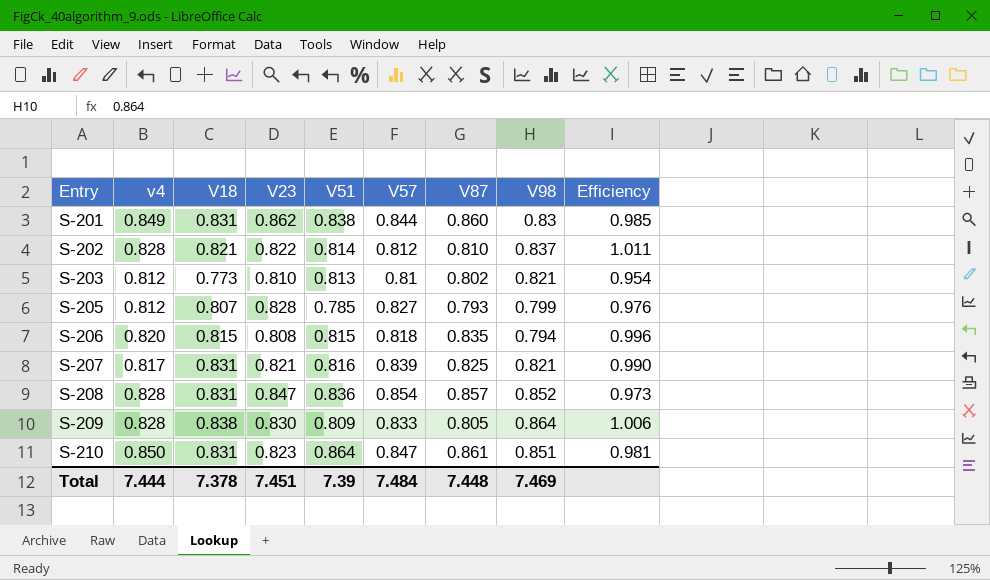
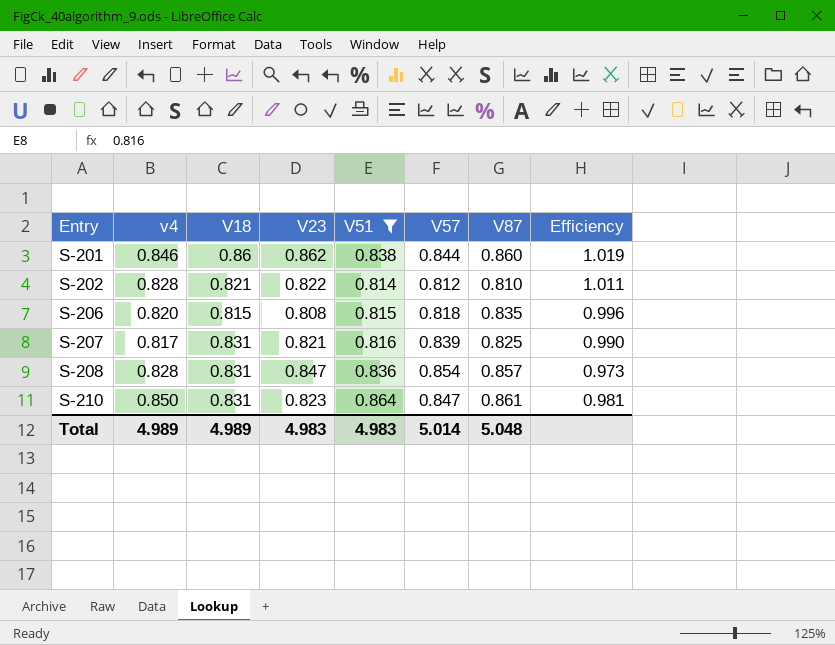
filter: none -> V51 >= 0.814
column V98 | position: 8 -> none
S-201 | v4: 0.849 -> 0.846
S-201 | V18: 0.831 -> 0.86
S-201 | Efficiency: 0.985 -> 1.019
Total | v4: 7.444 -> 4.989
Total | V18: 7.378 -> 4.989
Total | V23: 7.451 -> 4.983
Total | V51: 7.39 -> 4.983
Total | V57: 7.484 -> 5.014
Total | V87: 7.448 -> 5.048

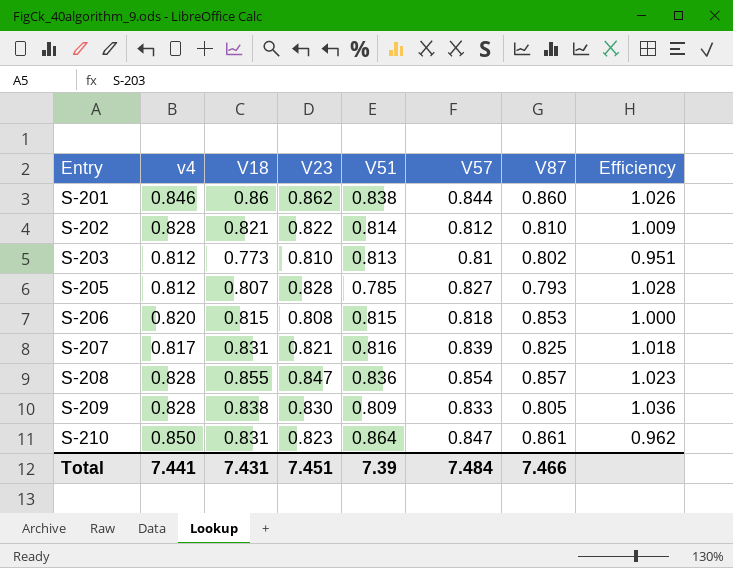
filter: V51 >= 0.814 -> none
column Efficiency | formula: [V18] / [V57] -> [V18] / [V51]
S-206 | V87: 0.835 -> 0.853
S-208 | V18: 0.831 -> 0.855
Total | v4: 4.989 -> 7.441
Total | V18: 4.989 -> 7.431
Total | V23: 4.983 -> 7.451
Total | V51: 4.983 -> 7.39
Total | V57: 5.014 -> 7.484
Total | V87: 5.048 -> 7.466

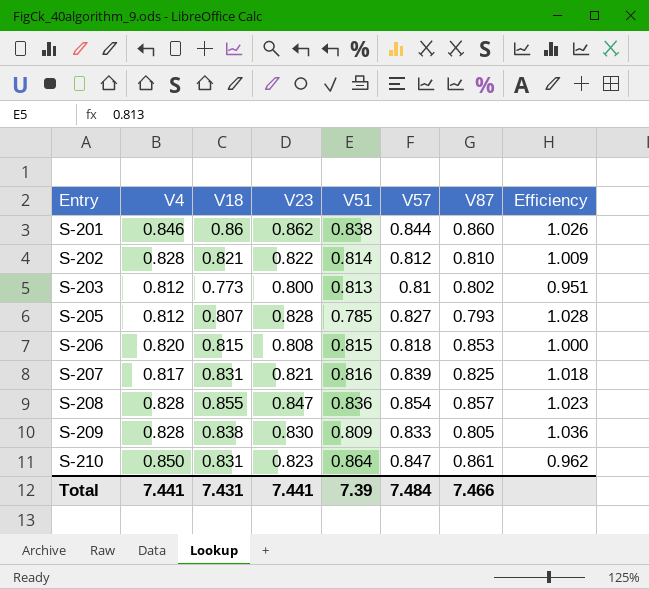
column name: v4 -> V4
S-203 | V23: 0.810 -> 0.800
Total | V23: 7.451 -> 7.441

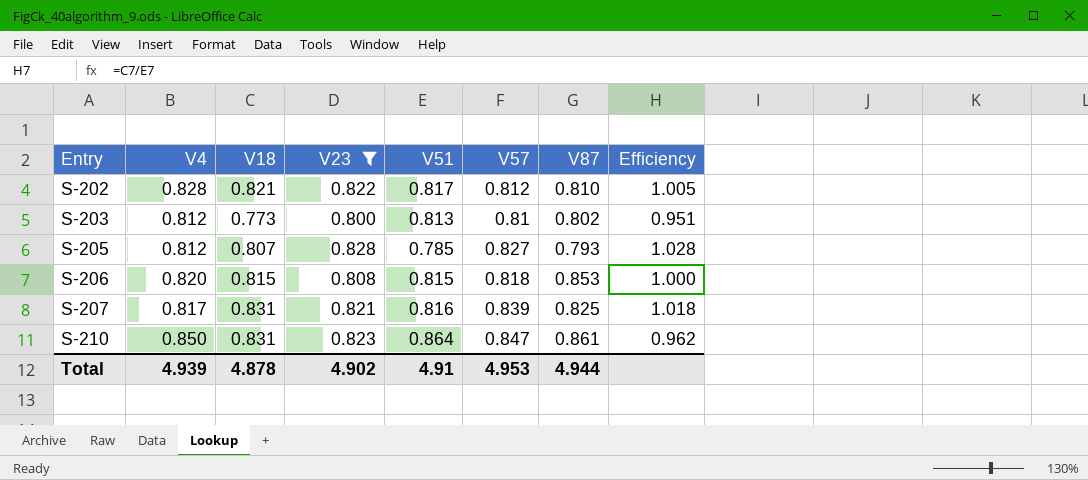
filter: none -> V23 <= 0.828
S-202 | V51: 0.814 -> 0.817
S-202 | Efficiency: 1.009 -> 1.005
Total | V4: 7.441 -> 4.939
Total | V18: 7.431 -> 4.878
Total | V23: 7.441 -> 4.902
Total | V51: 7.39 -> 4.91
Total | V57: 7.484 -> 4.953
Total | V87: 7.466 -> 4.944

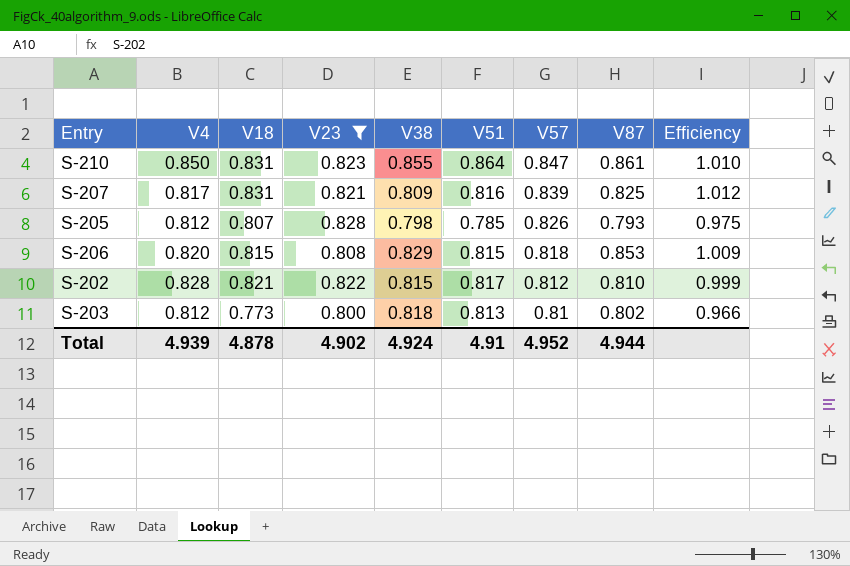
row order: Entry ascending -> V57 descending
column V38 | position: none -> 5
column Efficiency | formula: [V18] / [V51] -> [V18] / [V23]
S-205 | V57: 0.827 -> 0.826
Total | V57: 4.953 -> 4.952

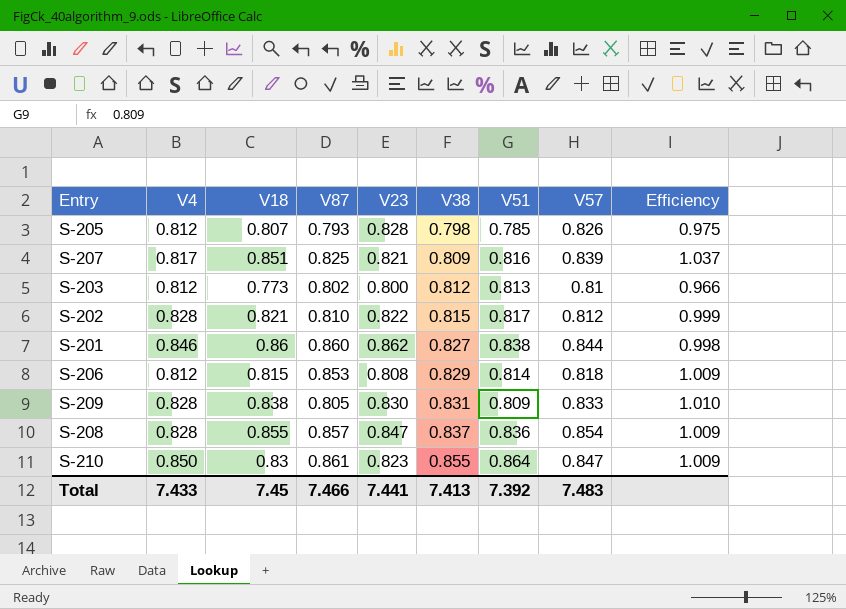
filter: V23 <= 0.828 -> none
row order: V57 descending -> V38 ascending
column V87 | position: 8 -> 4
S-207 | V18: 0.831 -> 0.851
S-207 | Efficiency: 1.012 -> 1.037
S-203 | V38: 0.818 -> 0.812
S-206 | V4: 0.820 -> 0.812
S-206 | V51: 0.815 -> 0.814
S-210 | V18: 0.831 -> 0.83
S-210 | Efficiency: 1.010 -> 1.009
Total | V4: 4.939 -> 7.433
Total | V18: 4.878 -> 7.45
Total | V87: 4.944 -> 7.466
Total | V23: 4.902 -> 7.441
Total | V38: 4.924 -> 7.413
Total | V51: 4.91 -> 7.392
Total | V57: 4.952 -> 7.483

